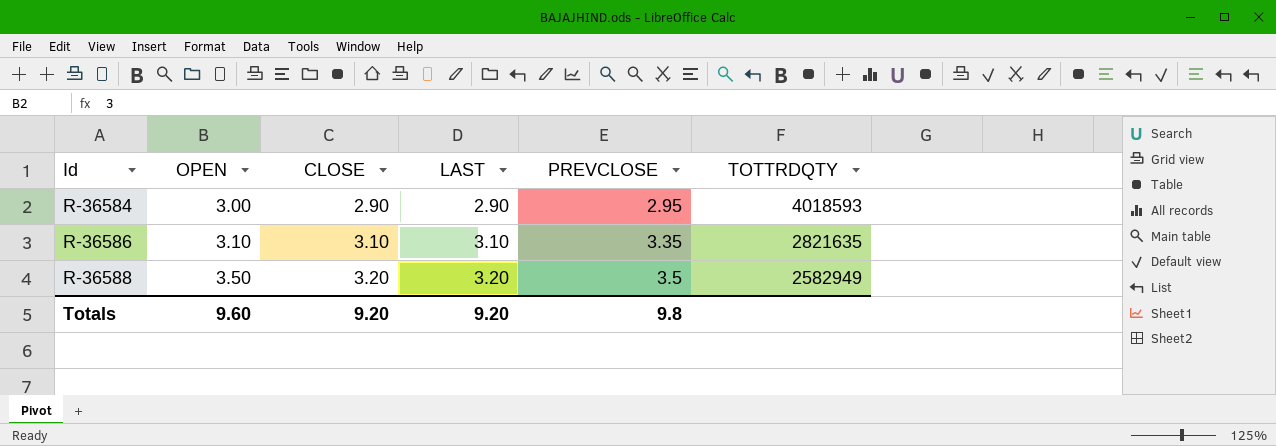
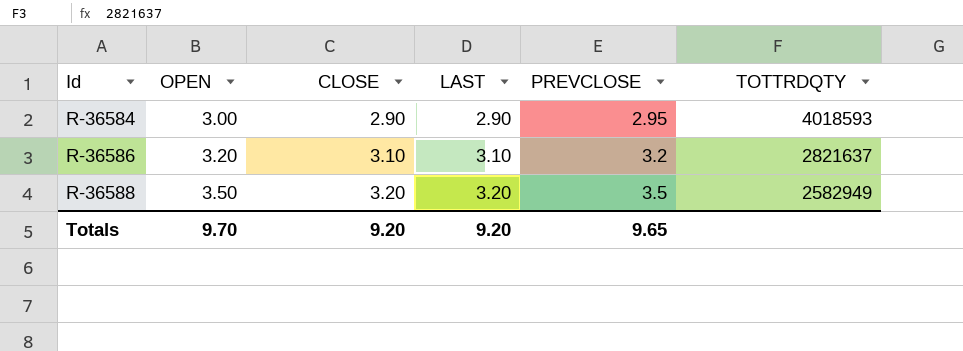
R-36586 | OPEN: 3.10 -> 3.20
R-36586 | PREVCLOSE: 3.35 -> 3.2
R-36586 | TOTTRDQTY: 2821635 -> 2821637
Totals | OPEN: 9.60 -> 9.70
Totals | PREVCLOSE: 9.8 -> 9.65

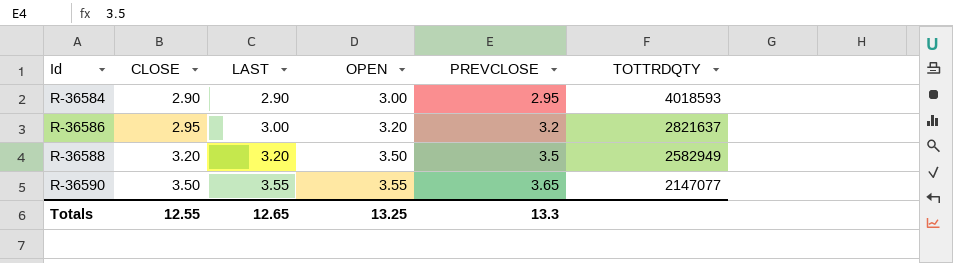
column OPEN | position: 2 -> 4
R-36586 | CLOSE: 3.10 -> 2.95
R-36586 | LAST: 3.10 -> 3.00
row R-36590: none -> 3.50 | 3.55 | 3.55 | 3.65 | 2147077
Totals | CLOSE: 9.20 -> 12.55
Totals | LAST: 9.20 -> 12.65
Totals | OPEN: 9.70 -> 13.25
Totals | PREVCLOSE: 9.65 -> 13.3

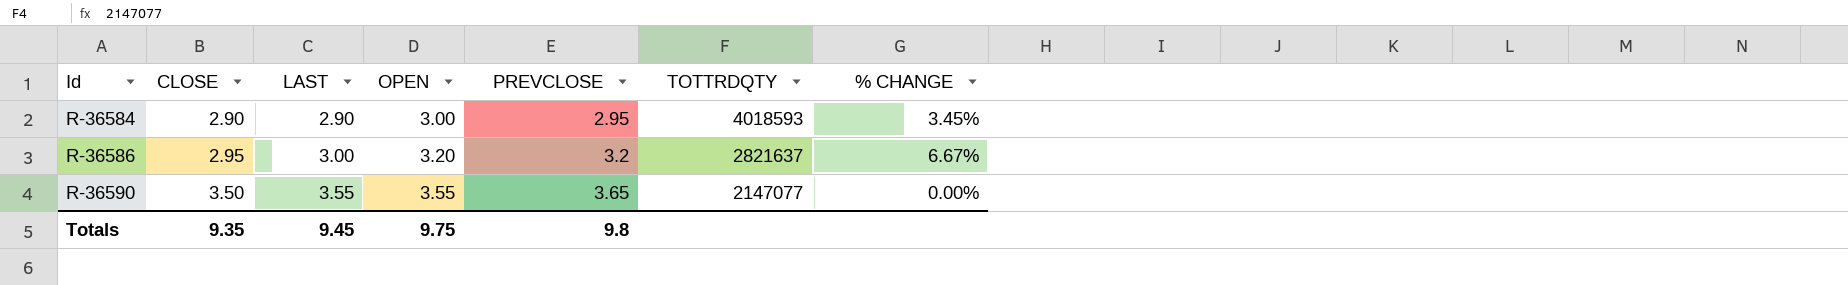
column % CHANGE | formula: none -> ([OPEN] - [LAST]) / [LAST]
row R-36588: 3.20 | 3.20 | 3.50 | 3.5 | 2582949 -> none
Totals | CLOSE: 12.55 -> 9.35
Totals | LAST: 12.65 -> 9.45
Totals | OPEN: 13.25 -> 9.75
Totals | PREVCLOSE: 13.3 -> 9.8

